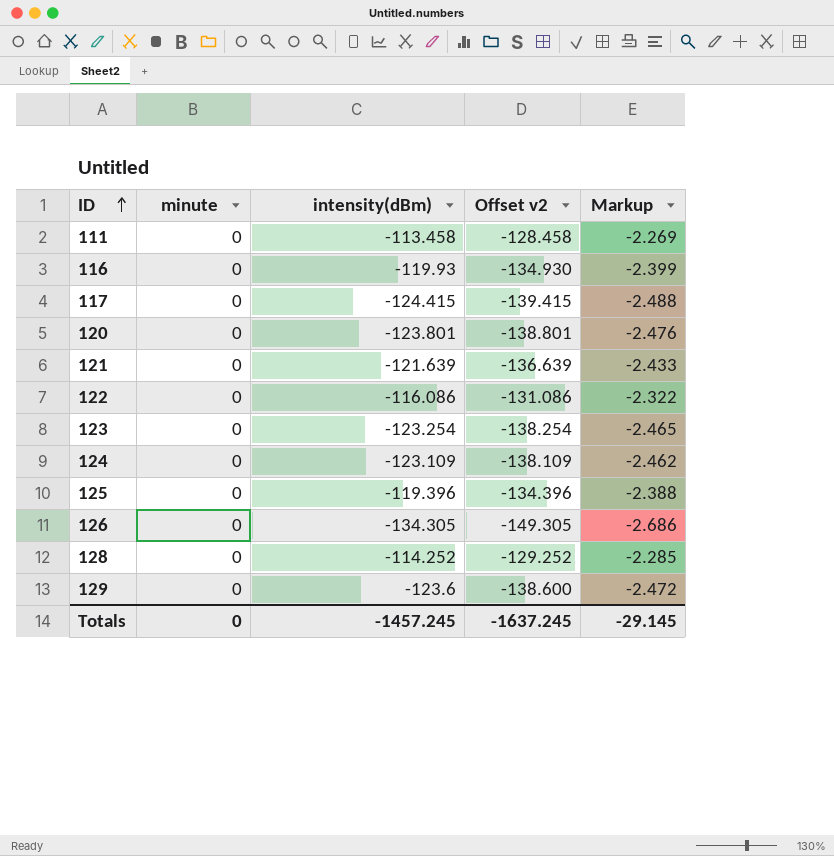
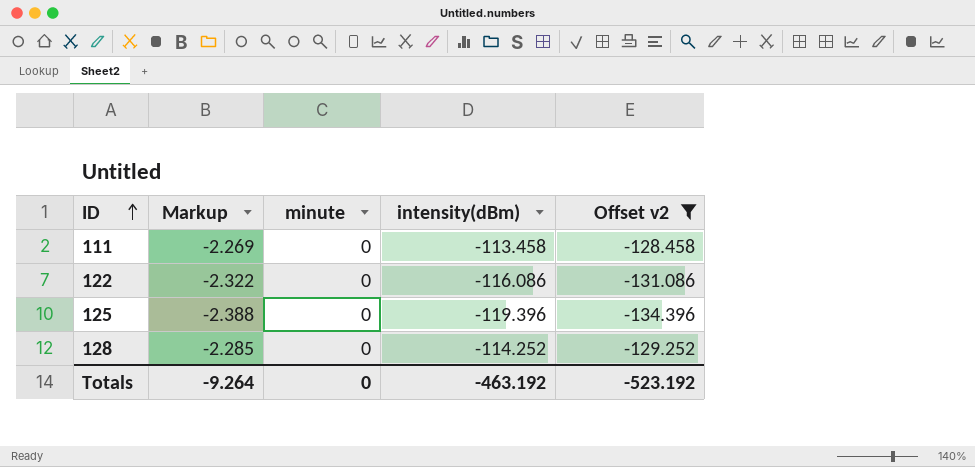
filter: none -> Offset v2 >= -134.396
column Markup | position: 5 -> 2
Totals | Markup: -29.145 -> -9.264
Totals | intensity(dBm): -1457.245 -> -463.192
Totals | Offset v2: -1637.245 -> -523.192

